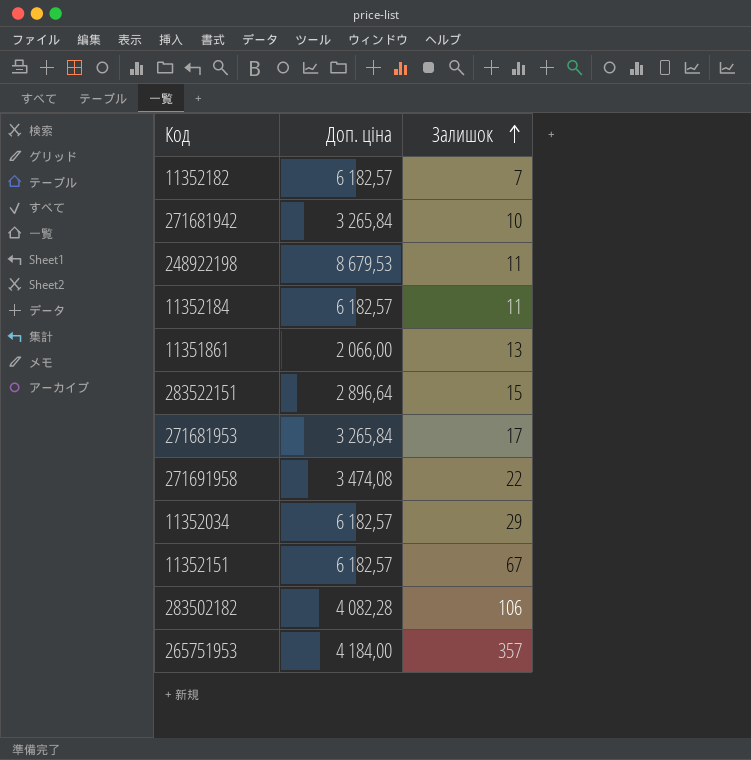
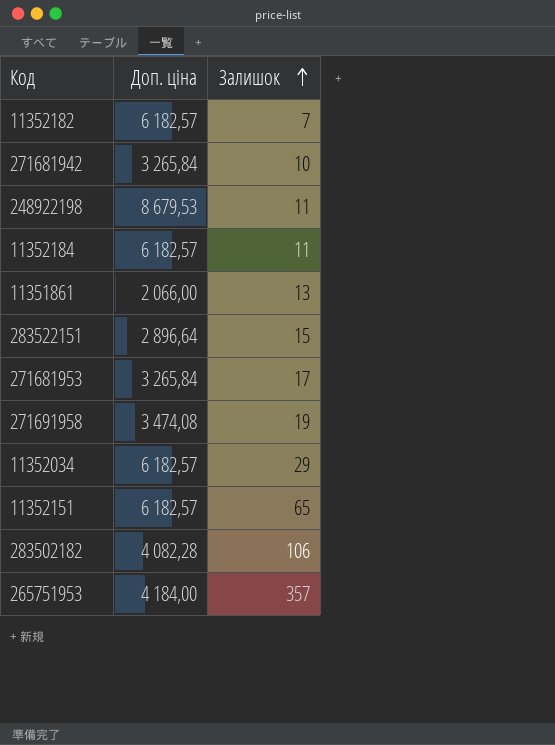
271691958 | Залишок: 22 -> 19
11352151 | Залишок: 67 -> 65

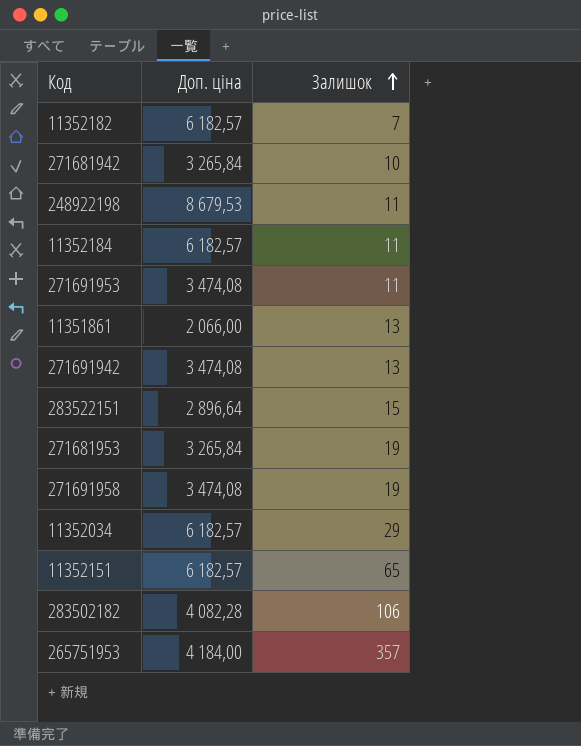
row 271691953: none -> 3 474,08 | 11
row 271691942: none -> 3 474,08 | 13
271681953 | Залишок: 17 -> 19

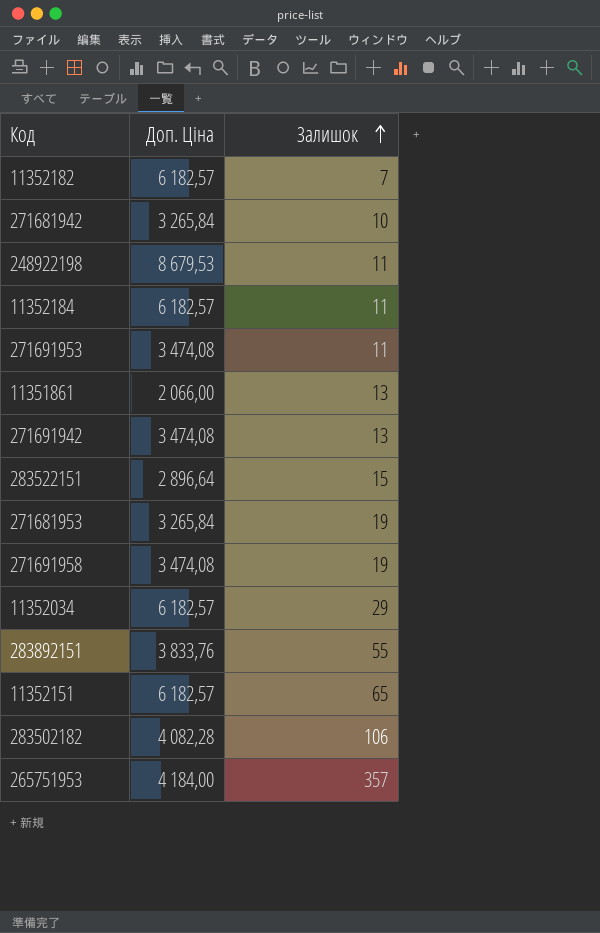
column name: Доп. ціна -> Доп. Ціна
row 283892151: none -> 3 833,76 | 55

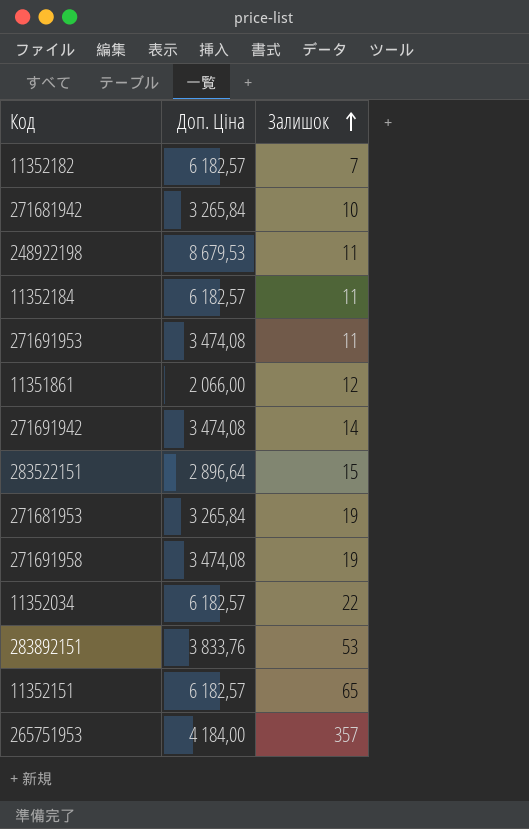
row 283502182: 4 082,28 | 106 -> none
11351861 | Залишок: 13 -> 12
271691942 | Залишок: 13 -> 14
11352034 | Залишок: 29 -> 22
283892151 | Залишок: 55 -> 53

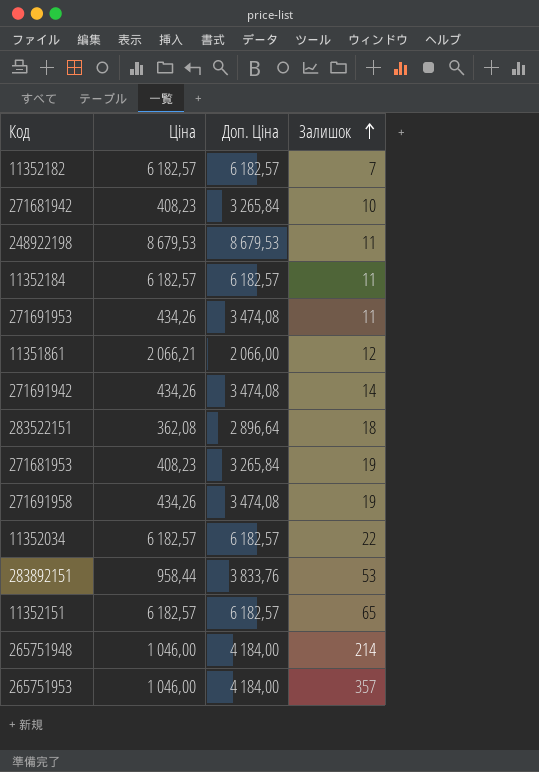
column Ціна | position: none -> 2
283522151 | Залишок: 15 -> 18
row 265751948: none -> 1 046,00 | 4 184,00 | 214

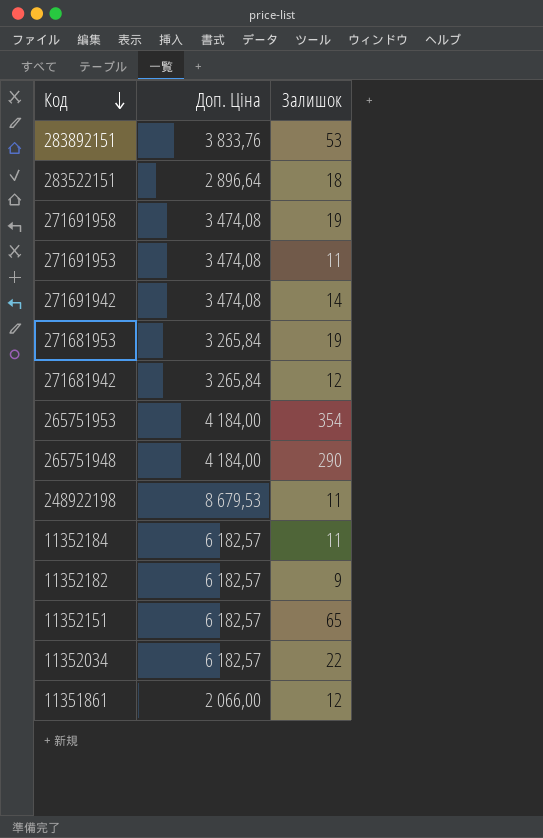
row order: Залишок ascending -> Код descending
column Ціна | position: 2 -> none
271681942 | Залишок: 10 -> 12
265751953 | Залишок: 357 -> 354
265751948 | Залишок: 214 -> 290
11352182 | Залишок: 7 -> 9

